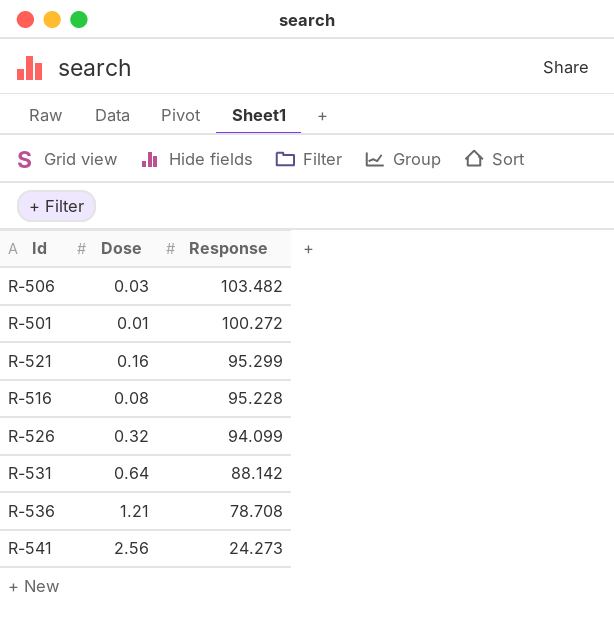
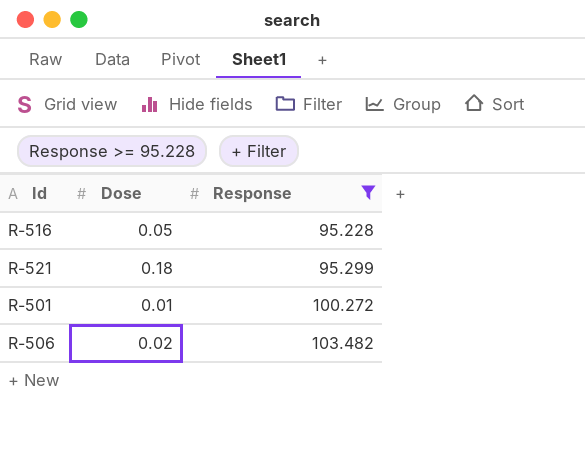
filter: none -> Response >= 95.228
row order: Response descending -> Response ascending
R-516 | Dose: 0.08 -> 0.05
R-521 | Dose: 0.16 -> 0.18
R-506 | Dose: 0.03 -> 0.02

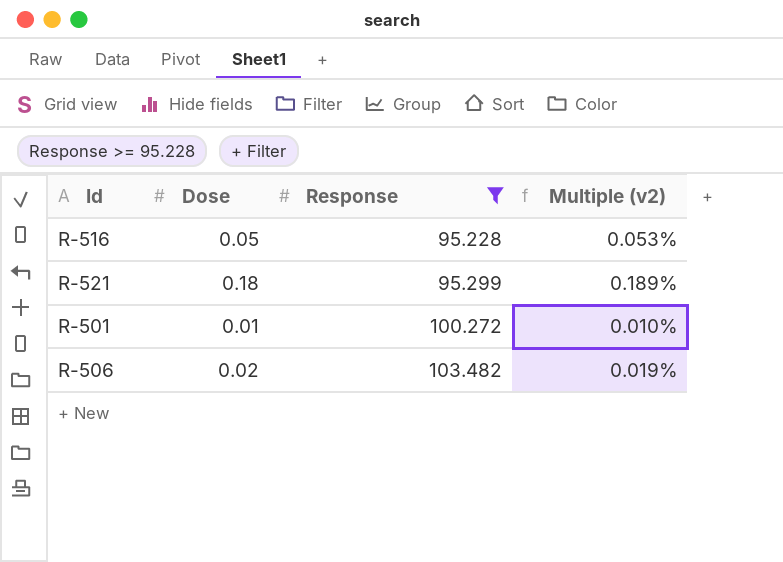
column Multiple (v2) | formula: none -> [Dose] / [Response]

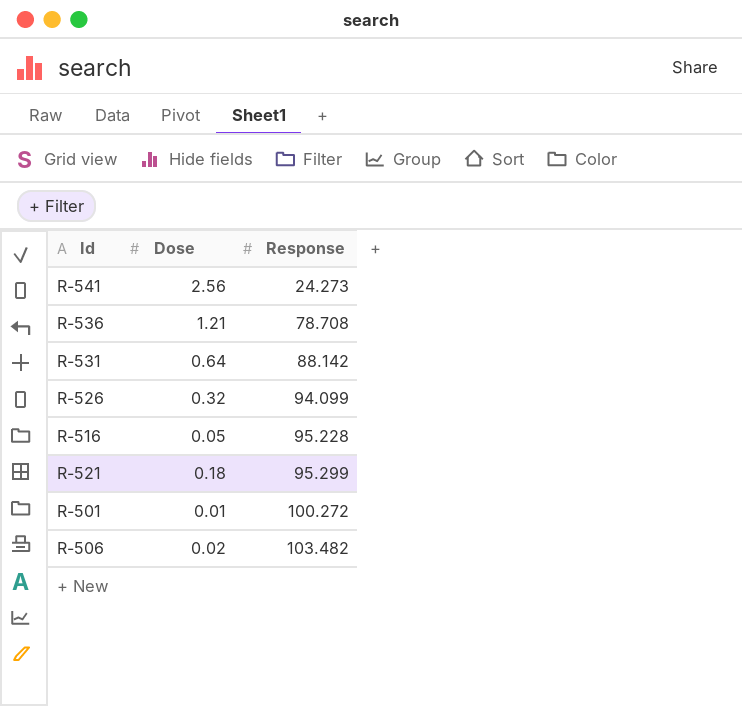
filter: Response >= 95.228 -> none
column Multiple (v2) | formula: [Dose] / [Response] -> none

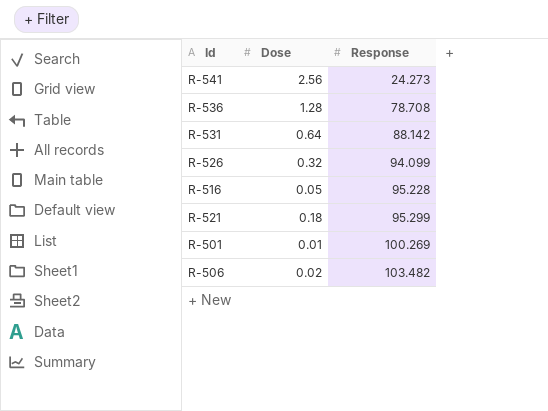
R-536 | Dose: 1.21 -> 1.28
R-501 | Response: 100.272 -> 100.269

